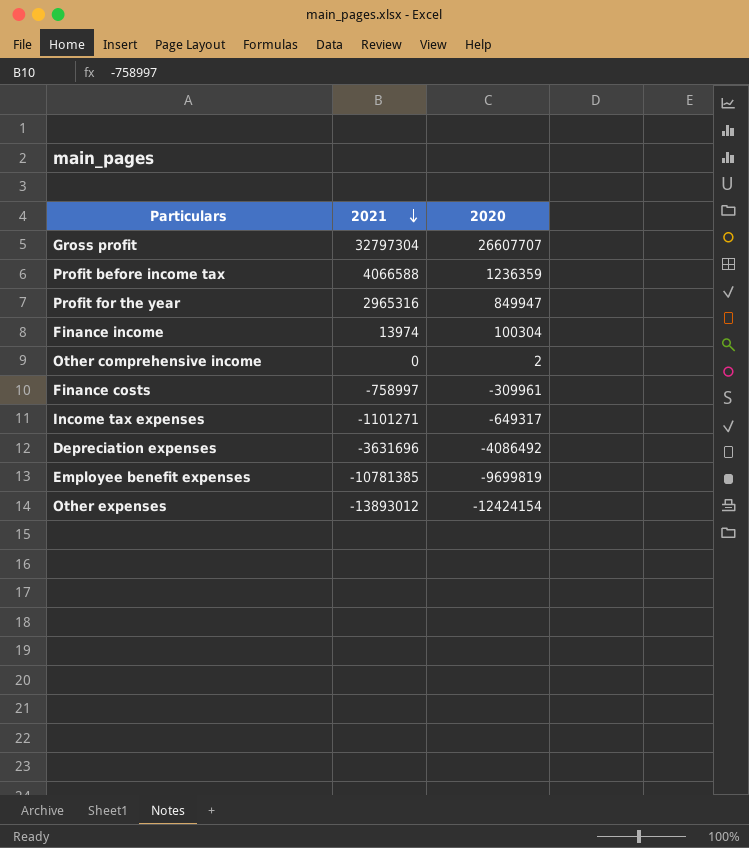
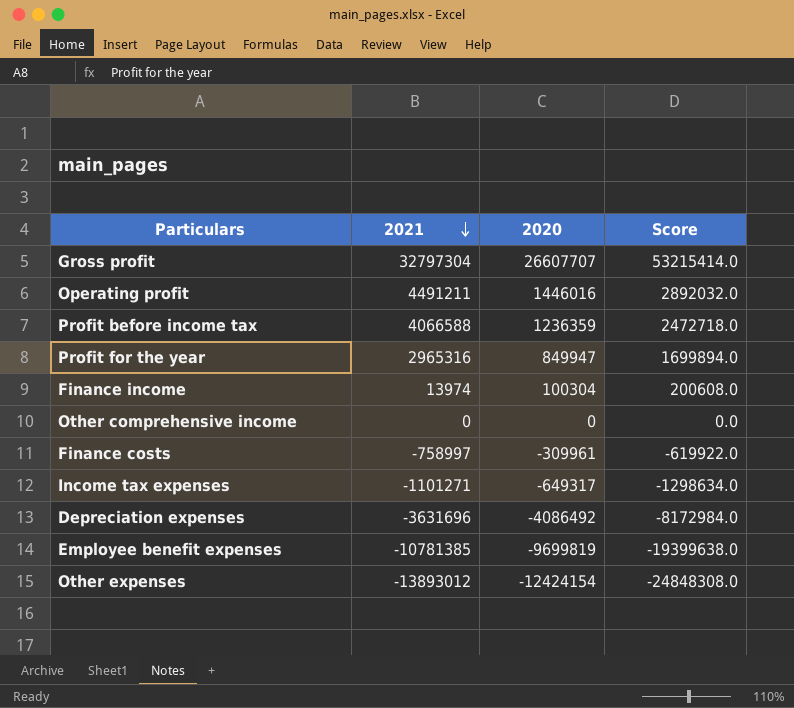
column Score | formula: none -> [2020] * 2
row Operating profit: none -> 4491211 | 1446016 | 2892032.0
Other comprehensive income | 2020: 2 -> 0

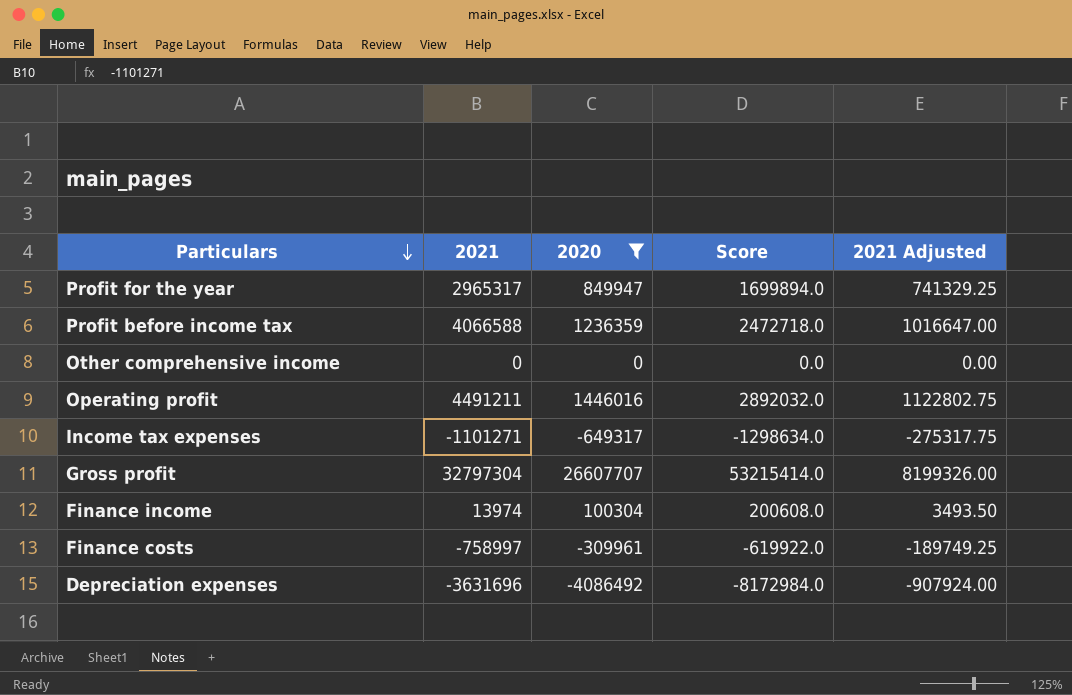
filter: none -> 2020 >= -4086492
row order: 2021 descending -> Particulars descending
column 2021 Adjusted | formula: none -> [2021] * 0.25
Profit for the year | 2021: 2965316 -> 2965317

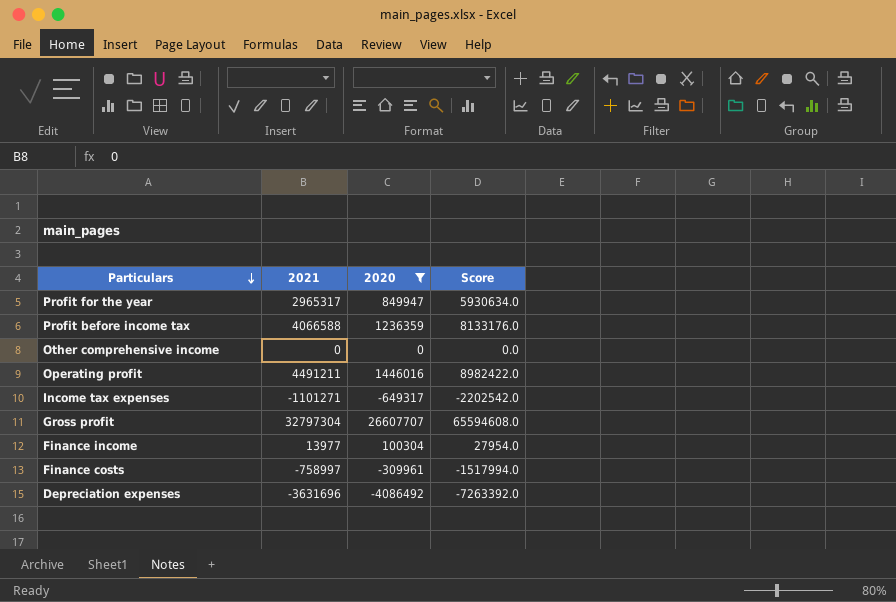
column 2021 Adjusted | formula: [2021] * 0.25 -> none
column Score | formula: [2020] * 2 -> [2021] * 2
Finance income | 2021: 13974 -> 13977

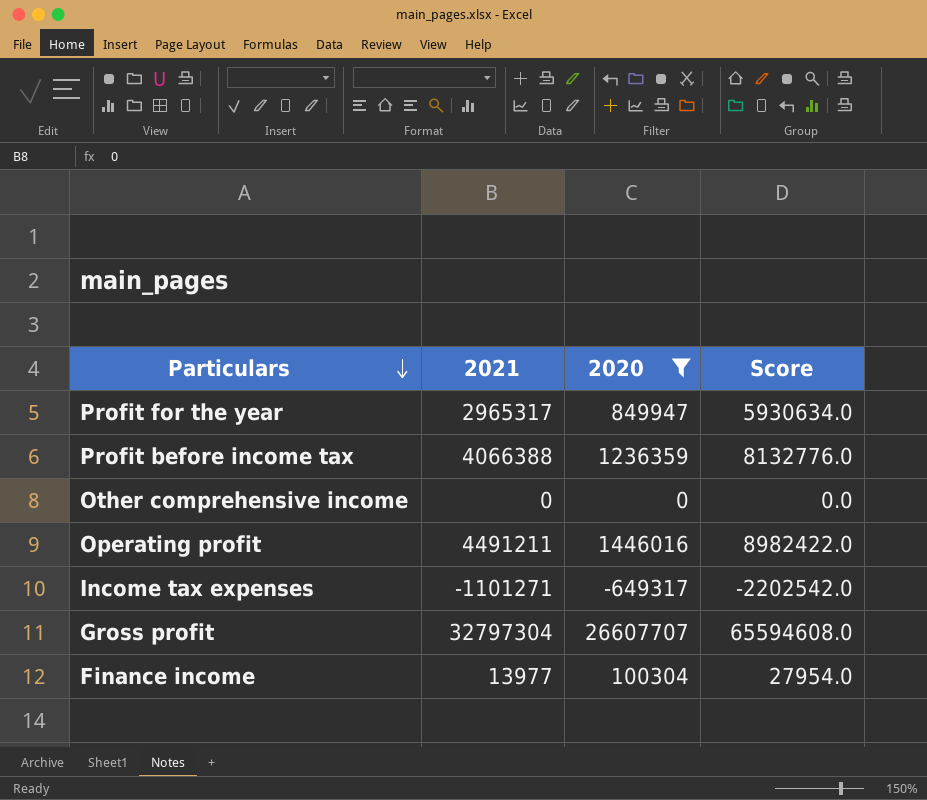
row Finance costs: -758997 | -309961 | -1517994.0 -> none
row Depreciation expenses: -3631696 | -4086492 | -7263392.0 -> none
Profit before income tax | 2021: 4066588 -> 4066388
Profit before income tax | Score: 8133176.0 -> 8132776.0

